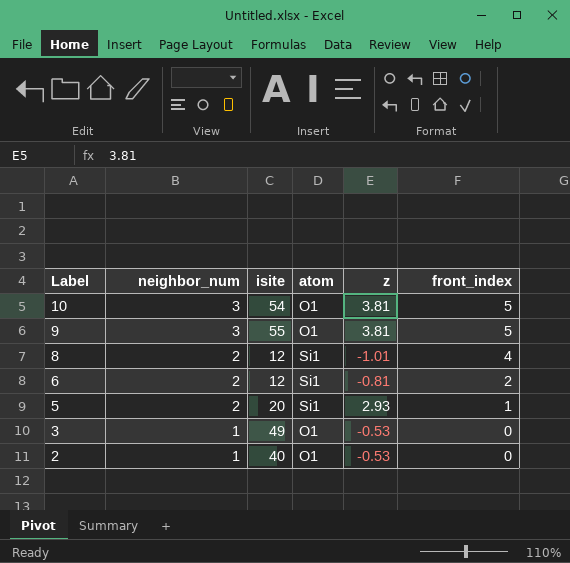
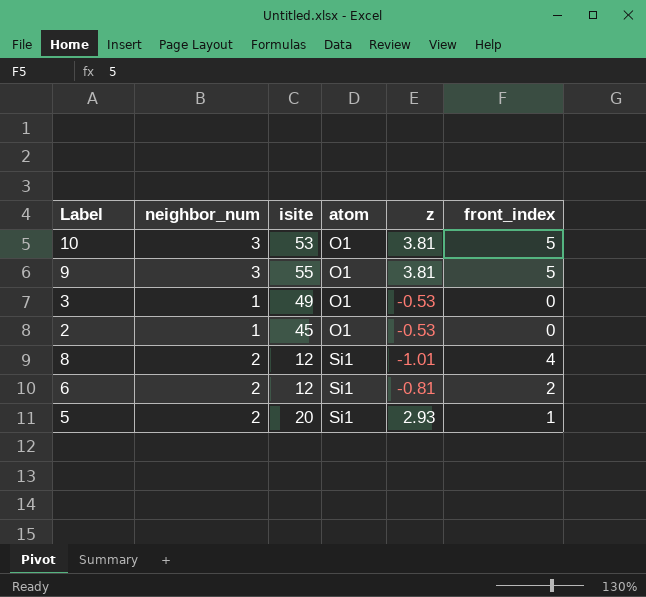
row order: Label descending -> atom ascending
10 | isite: 54 -> 53
2 | isite: 40 -> 45

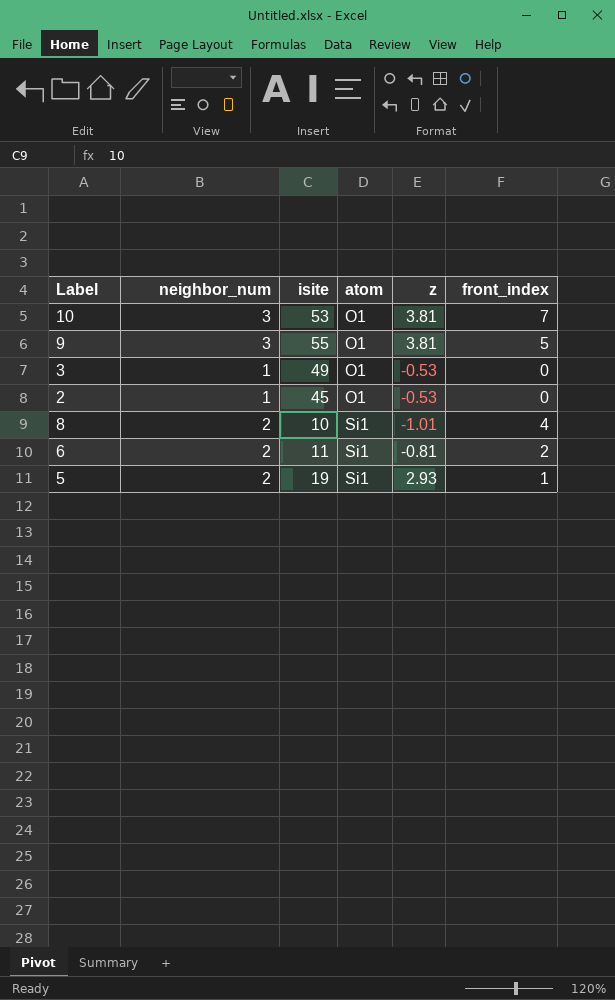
10 | front_index: 5 -> 7
8 | isite: 12 -> 10
6 | isite: 12 -> 11
5 | isite: 20 -> 19

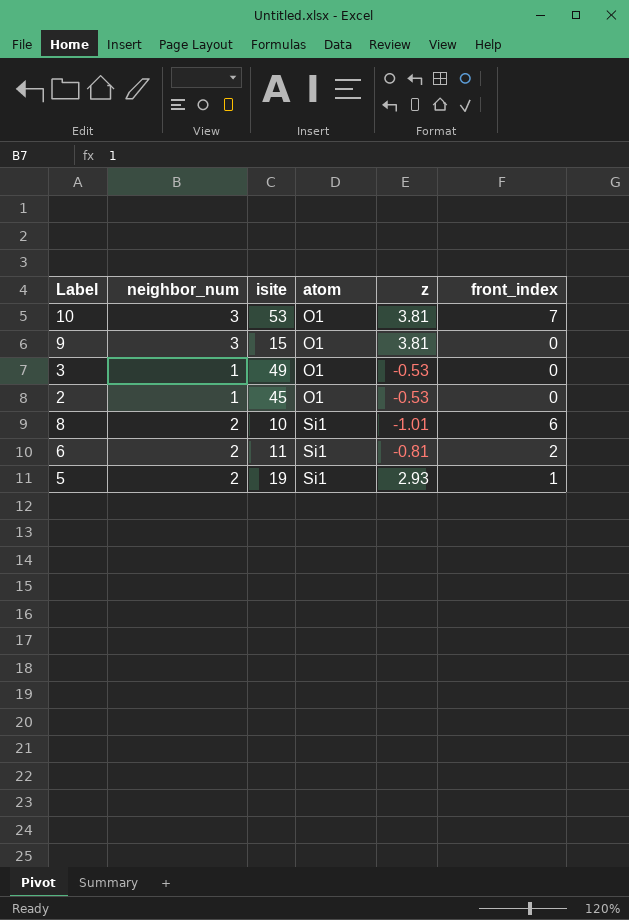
9 | isite: 55 -> 15
9 | front_index: 5 -> 0
8 | front_index: 4 -> 6

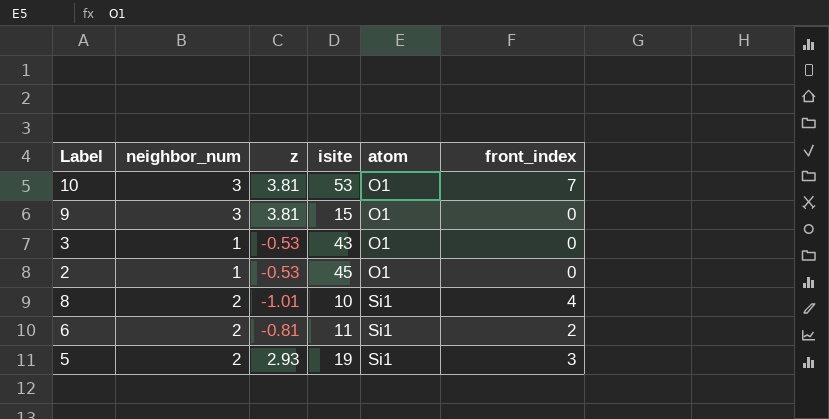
column z | position: 5 -> 3
3 | isite: 49 -> 43
8 | front_index: 6 -> 4
5 | front_index: 1 -> 3

